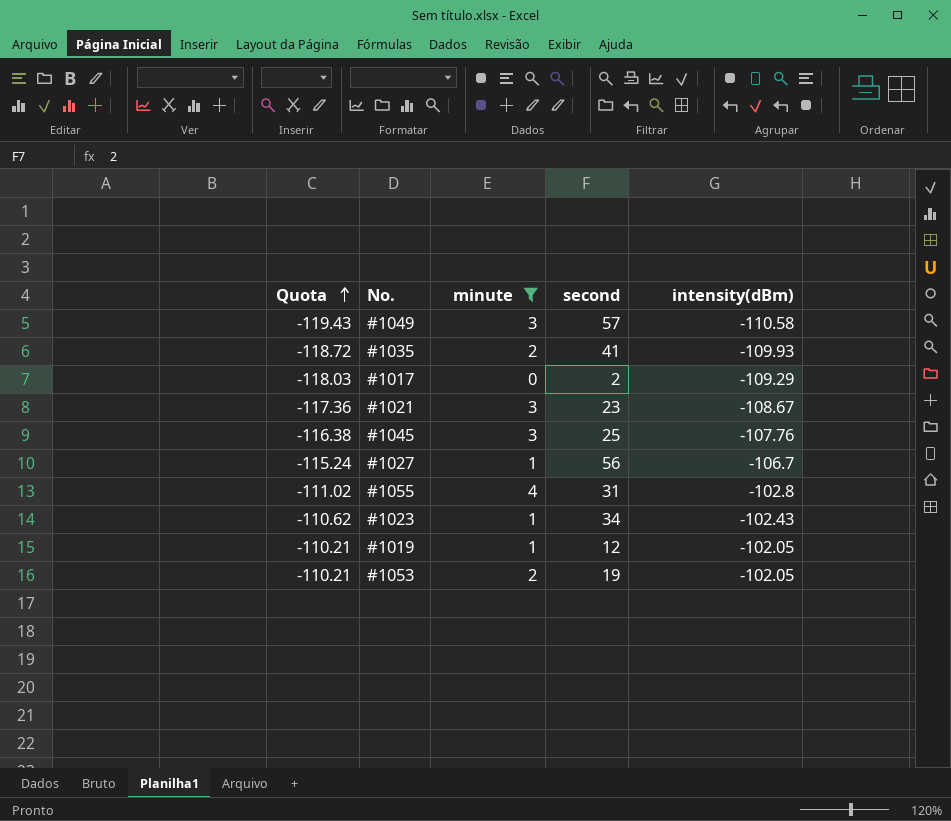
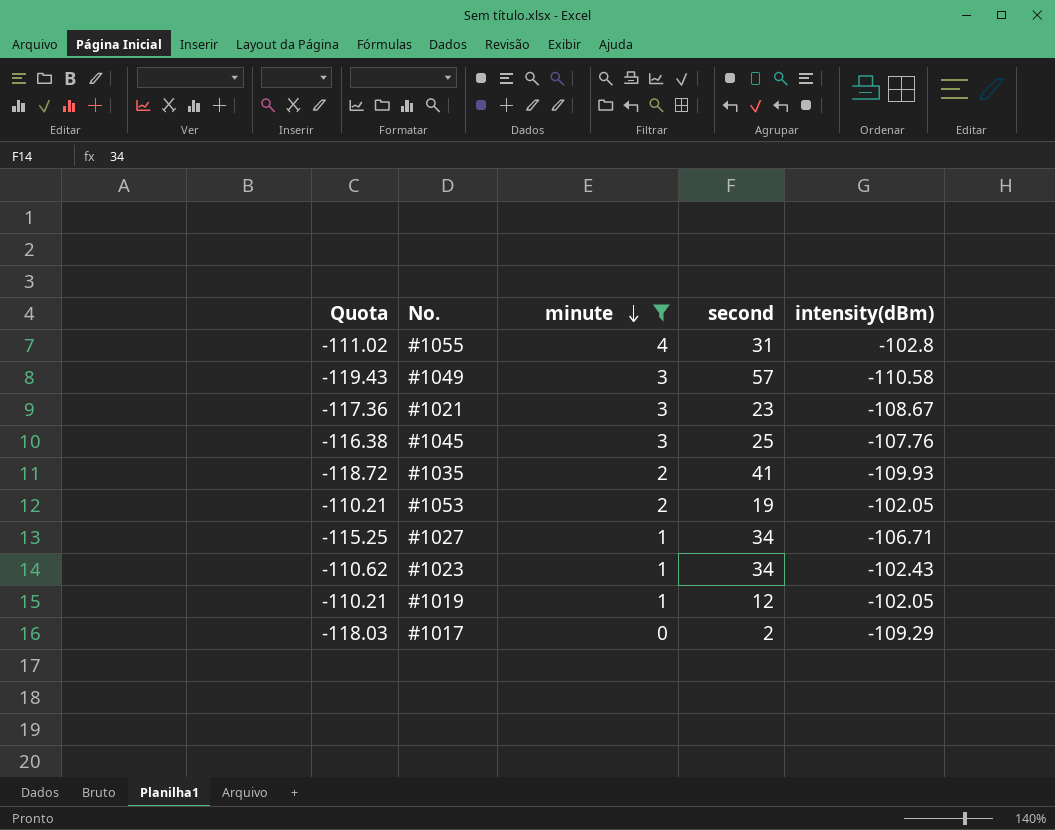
row order: Quota ascending -> minute descending
#1027 | Quota: -115.24 -> -115.25
#1027 | second: 56 -> 34
#1027 | intensity(dBm): -106.7 -> -106.71

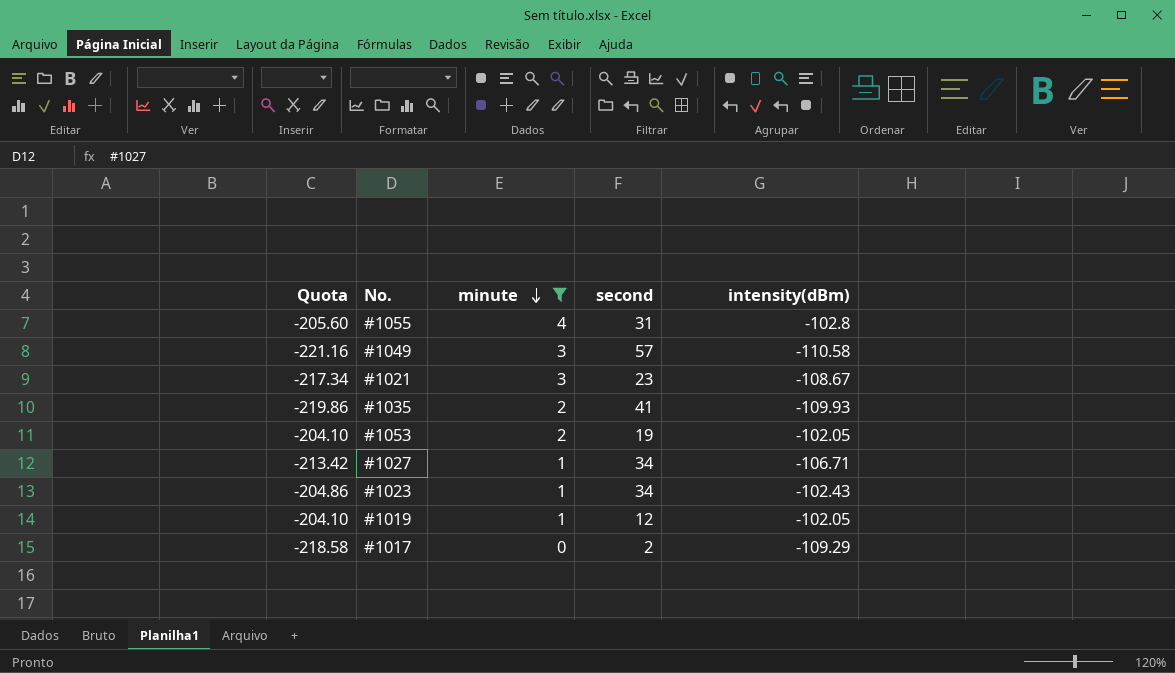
column Quota | formula: [intensity(dBm)] * 1.08 -> [intensity(dBm)] * 2
row #1045: -116.38 | 3 | 25 | -107.76 -> none

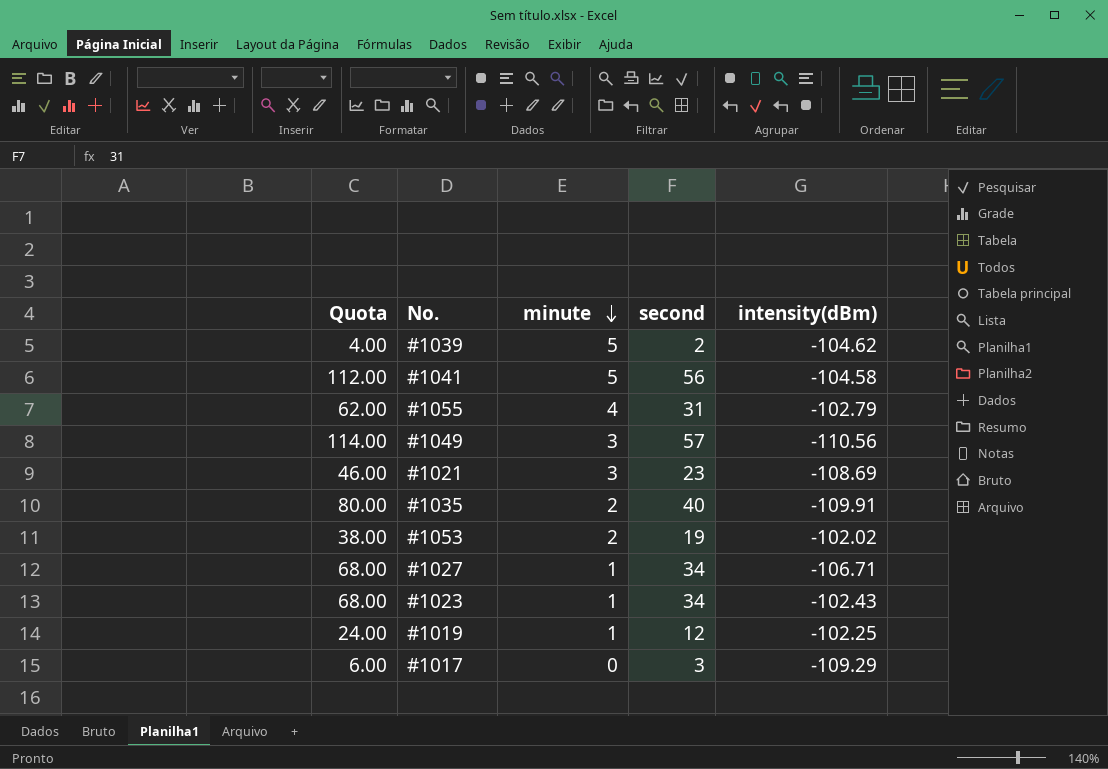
filter: minute != 5 -> none
column Quota | formula: [intensity(dBm)] * 2 -> [second] * 2
#1055 | intensity(dBm): -102.8 -> -102.79
#1049 | intensity(dBm): -110.58 -> -110.56
#1021 | intensity(dBm): -108.67 -> -108.69
#1035 | second: 41 -> 40
#1035 | intensity(dBm): -109.93 -> -109.91
#1053 | intensity(dBm): -102.05 -> -102.02
#1019 | intensity(dBm): -102.05 -> -102.25
#1017 | second: 2 -> 3

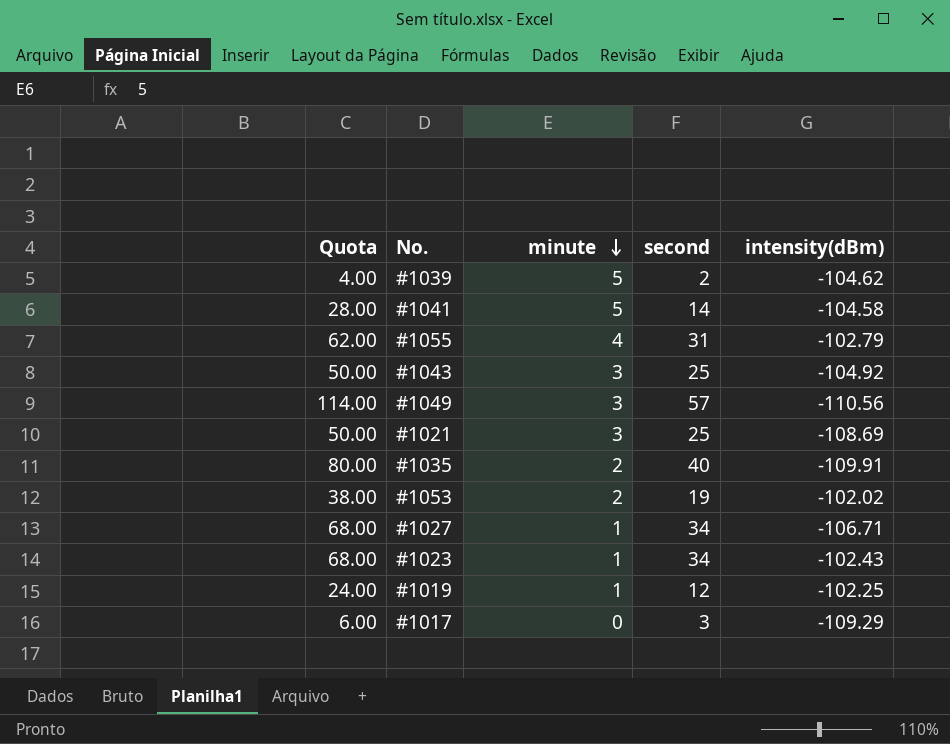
#1041 | Quota: 112.00 -> 28.00
#1041 | second: 56 -> 14
row #1043: none -> 50.00 | 3 | 25 | -104.92
#1021 | Quota: 46.00 -> 50.00
#1021 | second: 23 -> 25

